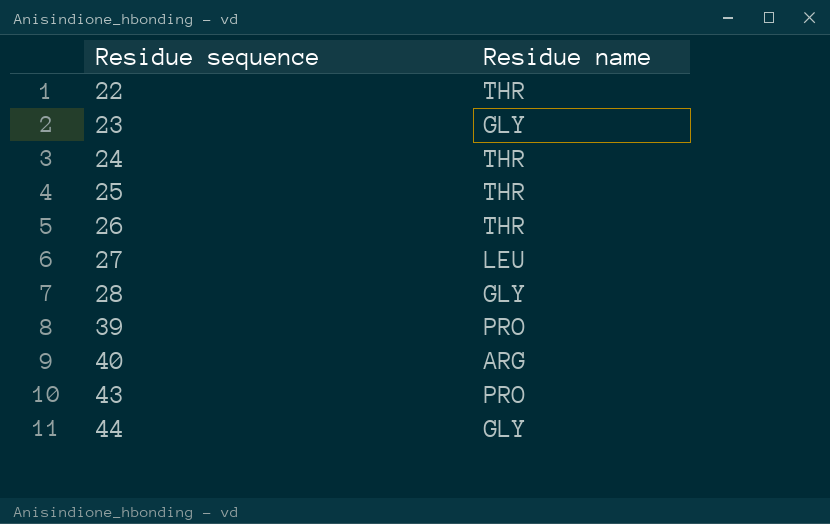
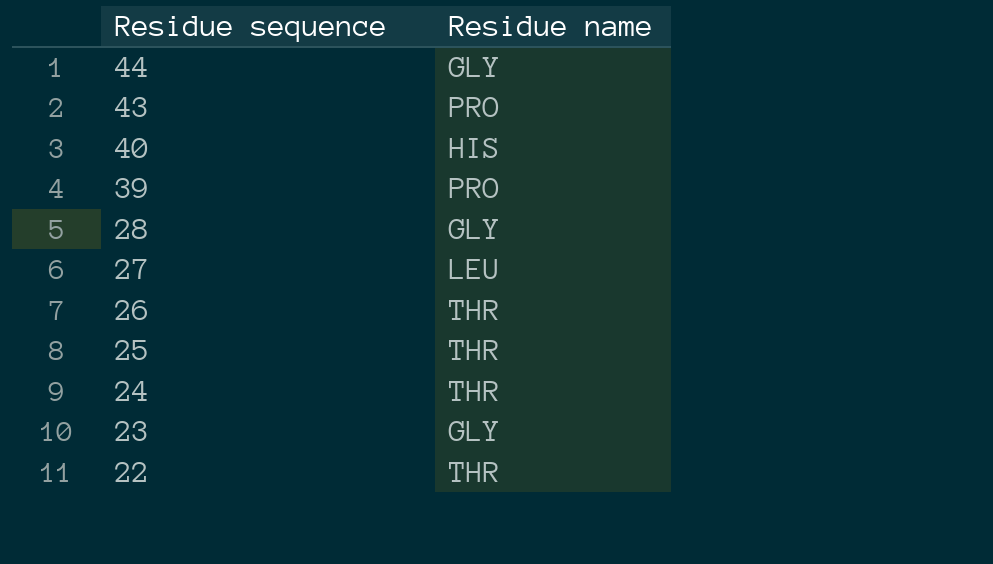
row order: Residue sequence ascending -> Residue sequence descending
40 | Residue name: ARG -> HIS

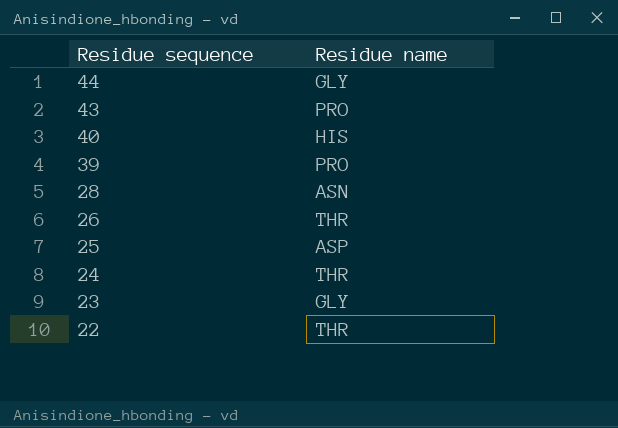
row 27: LEU -> none
28 | Residue name: GLY -> ASN
25 | Residue name: THR -> ASP

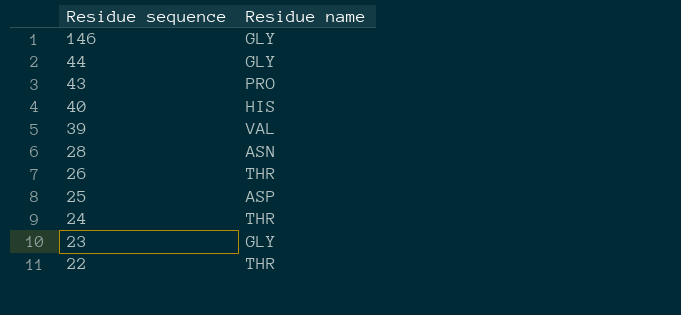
row 146: none -> GLY
39 | Residue name: PRO -> VAL

